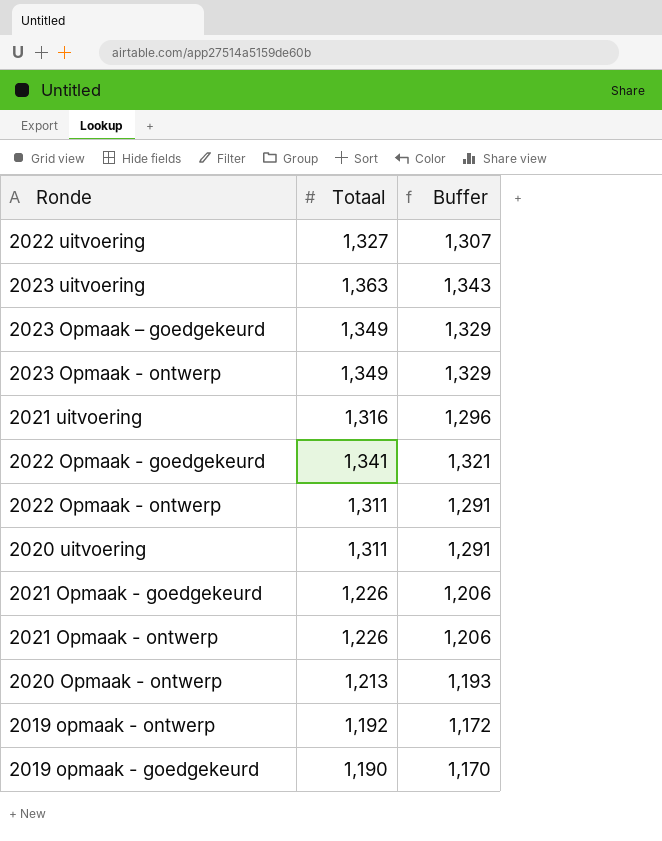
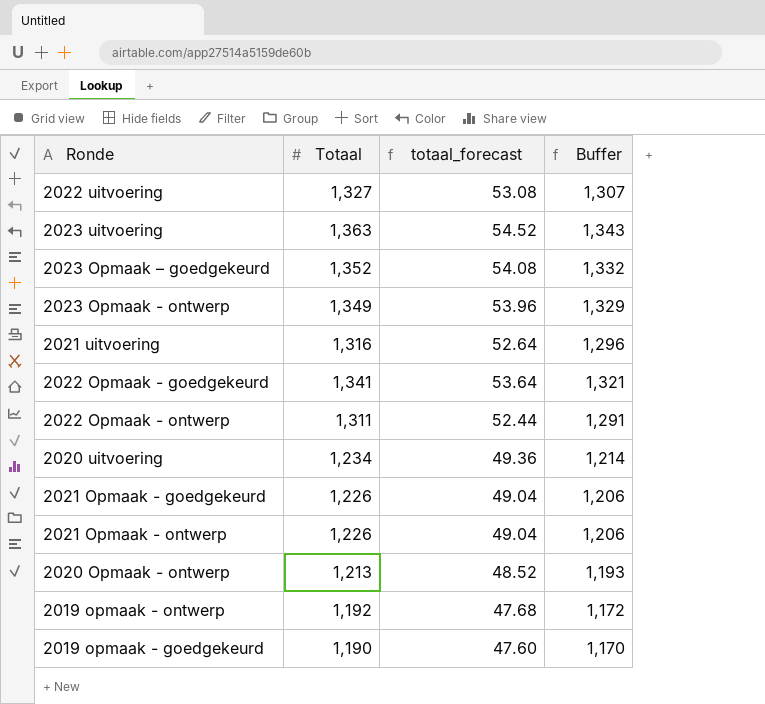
column totaal_forecast | formula: none -> [Totaal] * 0.04
2023 Opmaak – goedgekeurd | Totaal: 1,349 -> 1,352
2023 Opmaak – goedgekeurd | Buffer: 1,329 -> 1,332
2020 uitvoering | Totaal: 1,311 -> 1,234
2020 uitvoering | Buffer: 1,291 -> 1,214

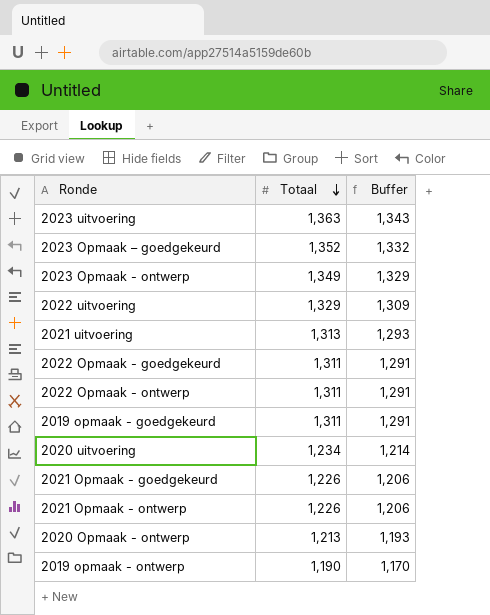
row order: none -> Totaal descending
column totaal_forecast | formula: [Totaal] * 0.04 -> none
2022 uitvoering | Totaal: 1,327 -> 1,329
2022 uitvoering | Buffer: 1,307 -> 1,309
2021 uitvoering | Totaal: 1,316 -> 1,313
2021 uitvoering | Buffer: 1,296 -> 1,293
2022 Opmaak - goedgekeurd | Totaal: 1,341 -> 1,311
2022 Opmaak - goedgekeurd | Buffer: 1,321 -> 1,291
2019 opmaak - goedgekeurd | Totaal: 1,190 -> 1,311
2019 opmaak - goedgekeurd | Buffer: 1,170 -> 1,291
2019 opmaak - ontwerp | Totaal: 1,192 -> 1,190
2019 opmaak - ontwerp | Buffer: 1,172 -> 1,170

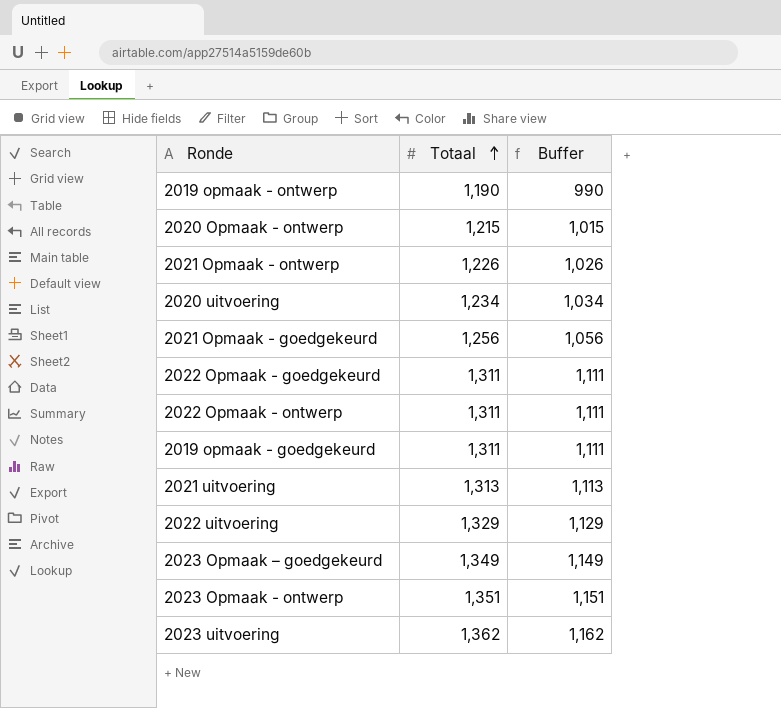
row order: Totaal descending -> Totaal ascending
column Buffer | formula: [Totaal] - 20 -> [Totaal] - 200
2020 Opmaak - ontwerp | Totaal: 1,213 -> 1,215
2021 Opmaak - goedgekeurd | Totaal: 1,226 -> 1,256
2023 Opmaak – goedgekeurd | Totaal: 1,352 -> 1,349
2023 Opmaak - ontwerp | Totaal: 1,349 -> 1,351
2023 uitvoering | Totaal: 1,363 -> 1,362

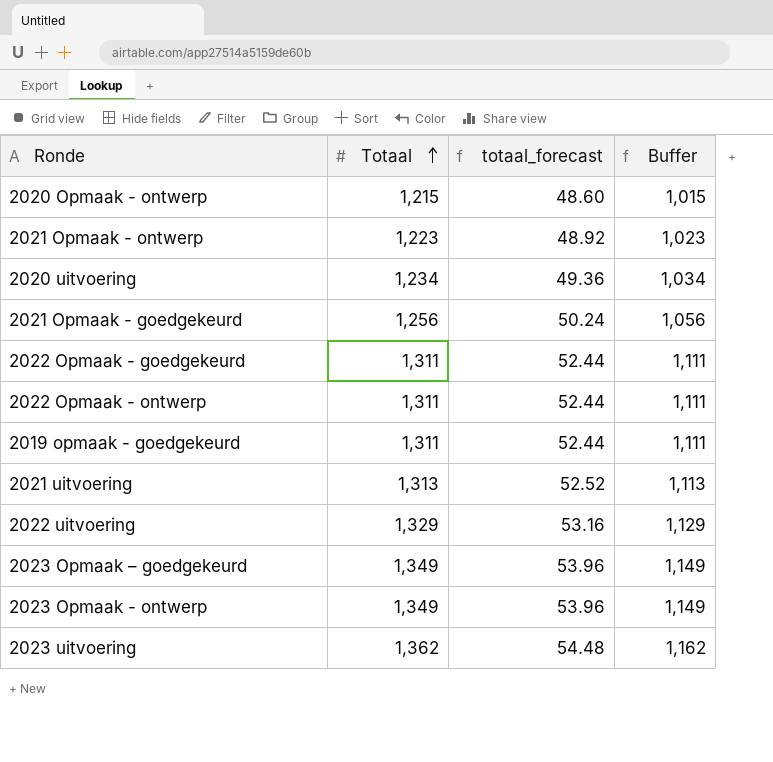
column totaal_forecast | formula: none -> [Totaal] * 0.04
row 2019 opmaak - ontwerp: 1,190 | 990 -> none
2021 Opmaak - ontwerp | Totaal: 1,226 -> 1,223
2021 Opmaak - ontwerp | Buffer: 1,026 -> 1,023
2023 Opmaak - ontwerp | Totaal: 1,351 -> 1,349
2023 Opmaak - ontwerp | Buffer: 1,151 -> 1,149

